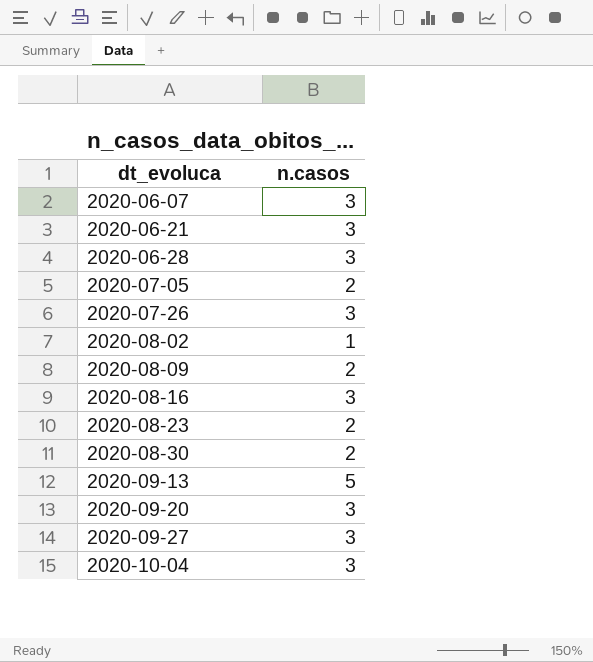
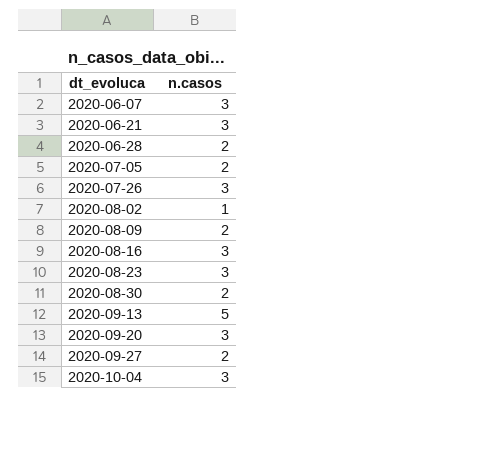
2020-06-28 | n.casos: 3 -> 2
2020-08-23 | n.casos: 2 -> 3
2020-09-27 | n.casos: 3 -> 2

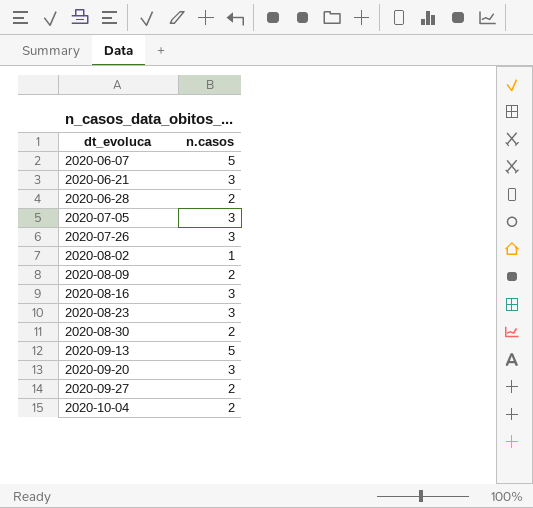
2020-06-07 | n.casos: 3 -> 5
2020-07-05 | n.casos: 2 -> 3
2020-10-04 | n.casos: 3 -> 2

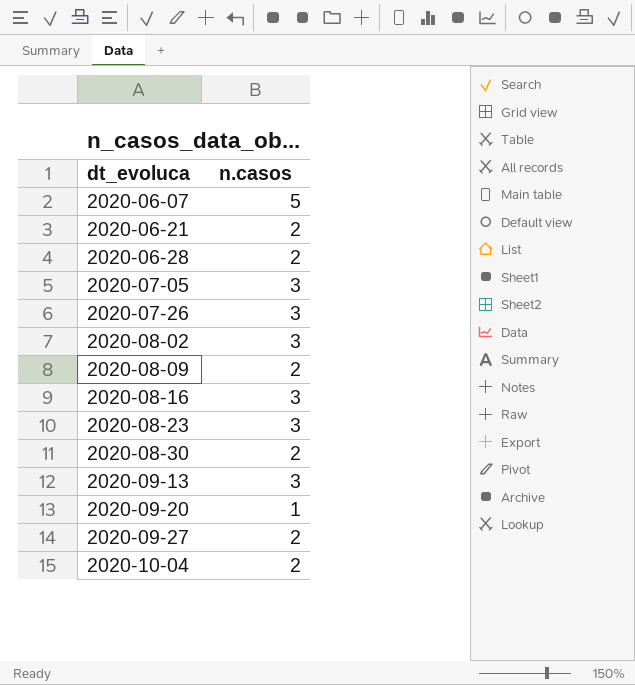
2020-06-21 | n.casos: 3 -> 2
2020-08-02 | n.casos: 1 -> 3
2020-09-13 | n.casos: 5 -> 3
2020-09-20 | n.casos: 3 -> 1

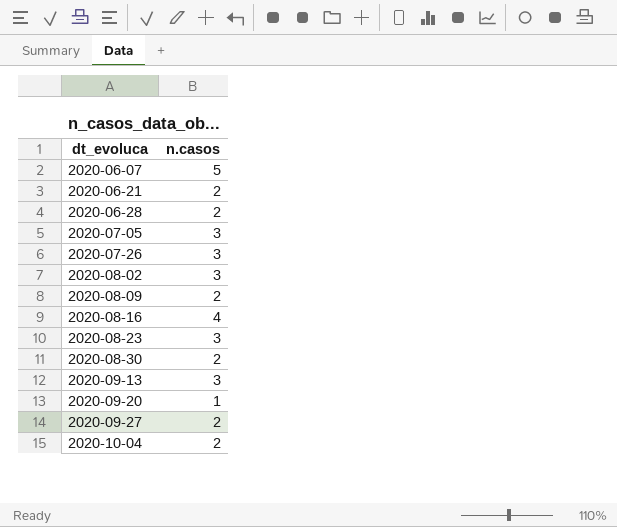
2020-08-16 | n.casos: 3 -> 4

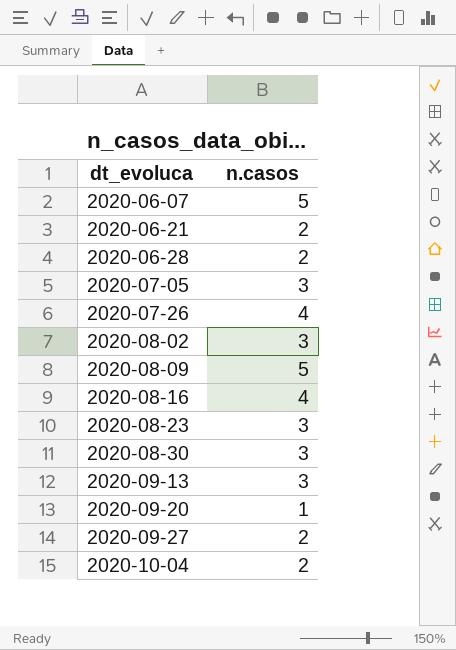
2020-07-26 | n.casos: 3 -> 4
2020-08-09 | n.casos: 2 -> 5
2020-08-30 | n.casos: 2 -> 3

